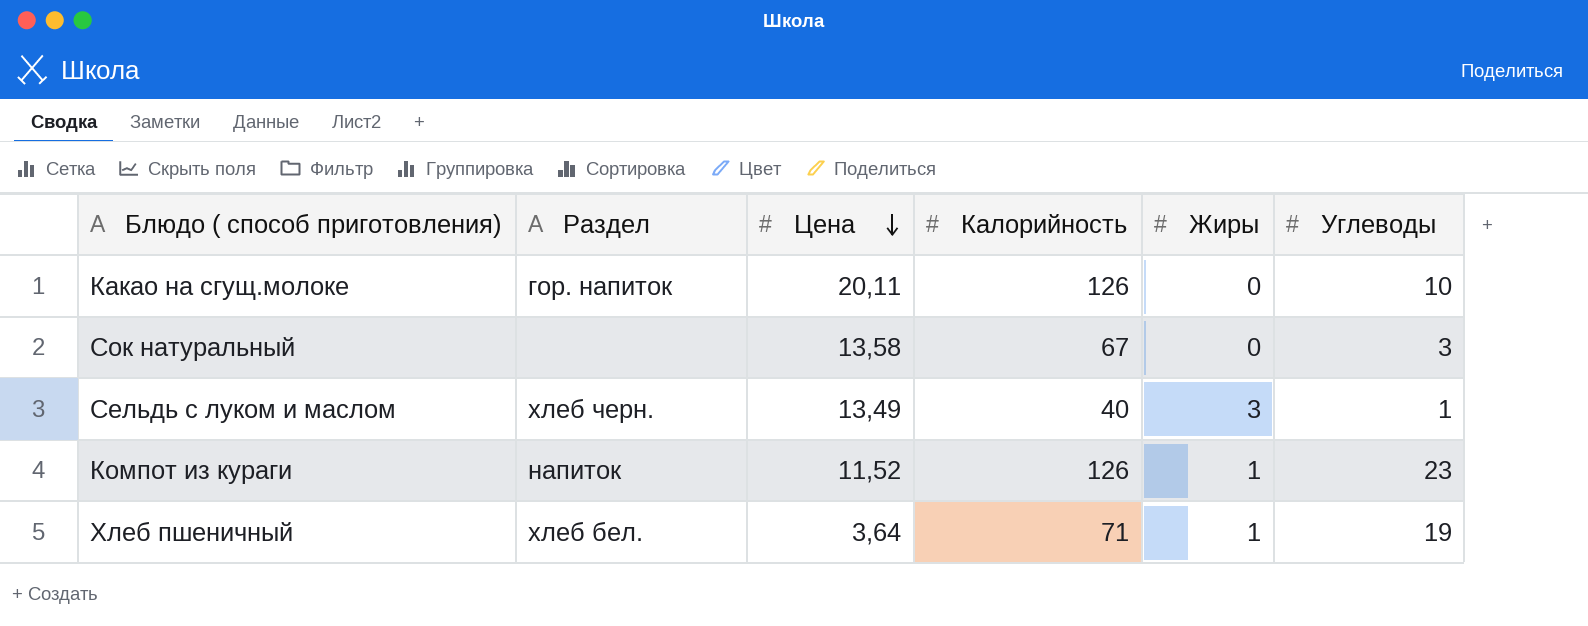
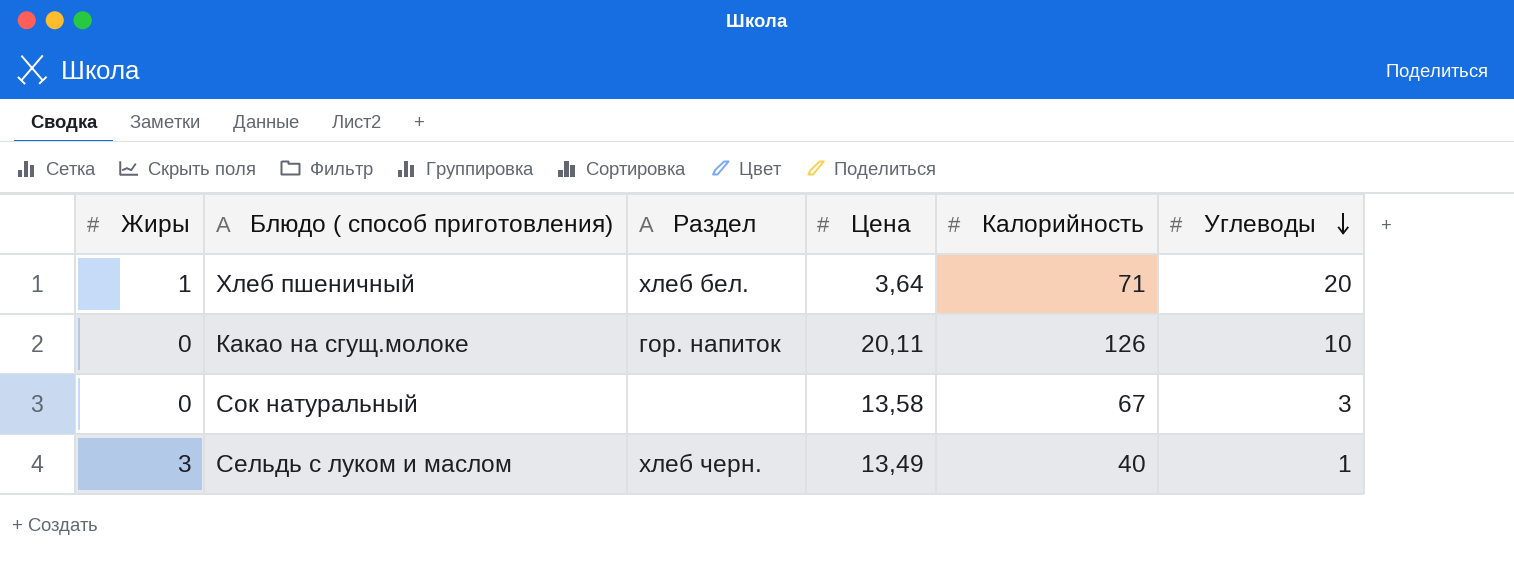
row order: Цена descending -> Углеводы descending
column Жиры | position: 5 -> 1
row Компот из кураги: напиток | 11,52 | 126 | 1 | 23 -> none
Хлеб пшеничный | Углеводы: 19 -> 20

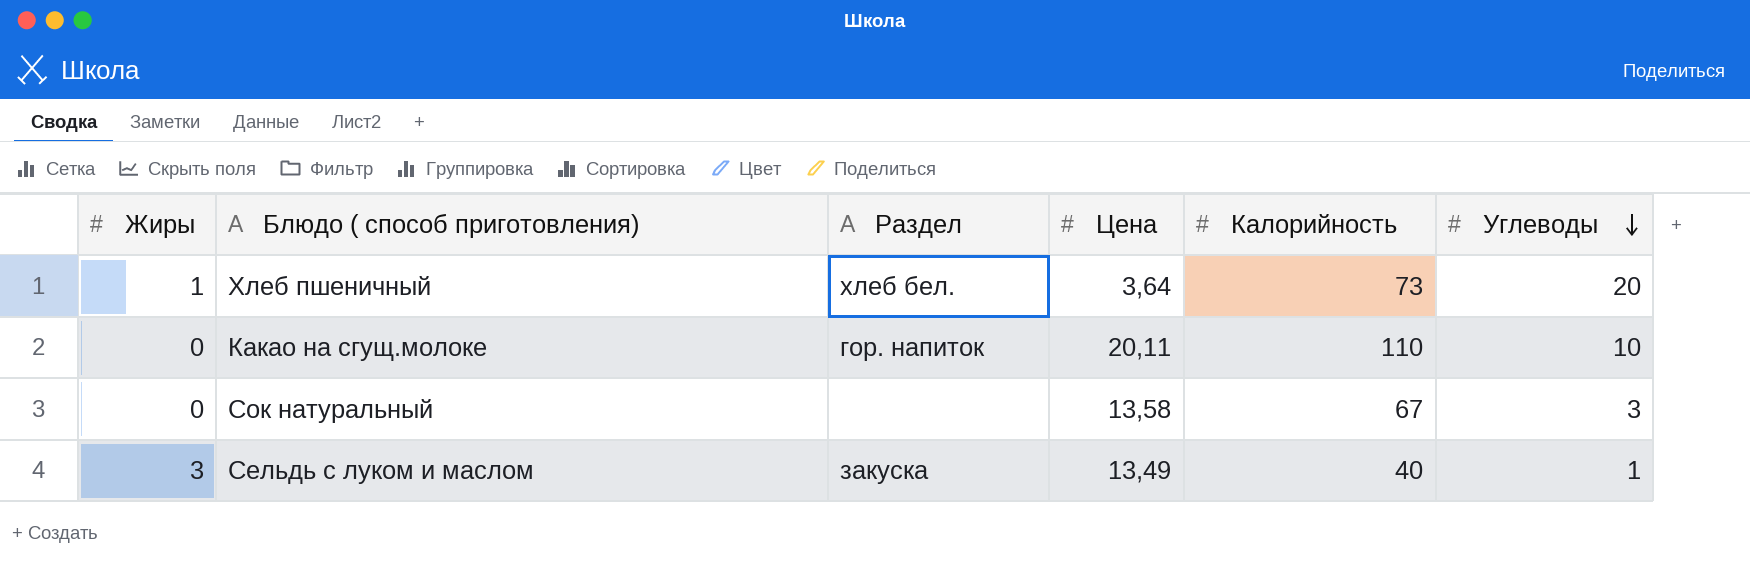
Хлеб пшеничный | Калорийность: 71 -> 73
Какао на сгущ.молоке | Калорийность: 126 -> 110
Сельдь с луком и маслом | Раздел: хлеб черн. -> закуска

